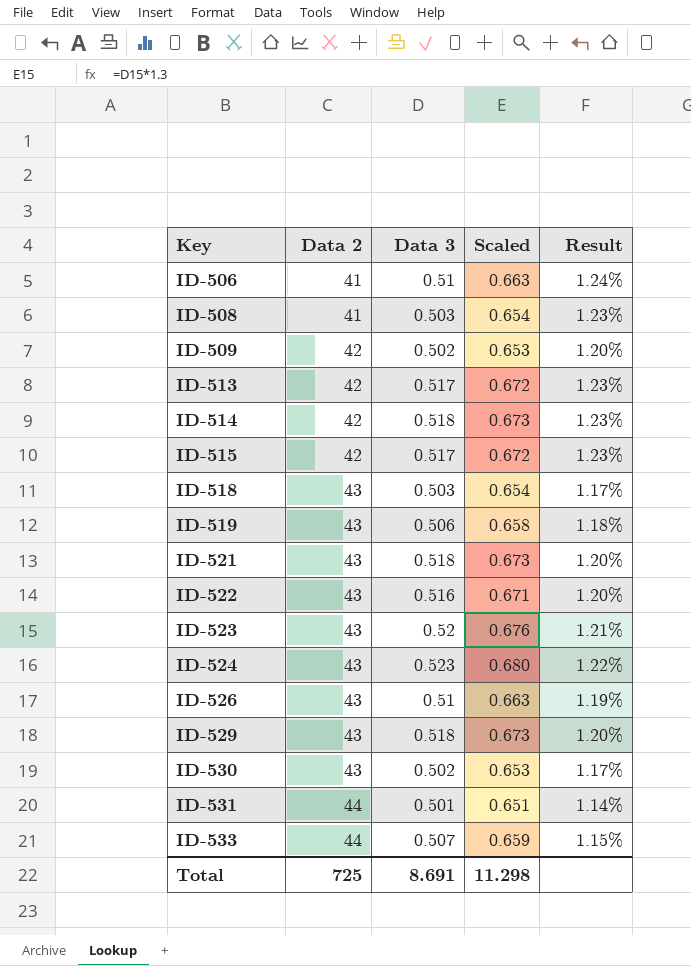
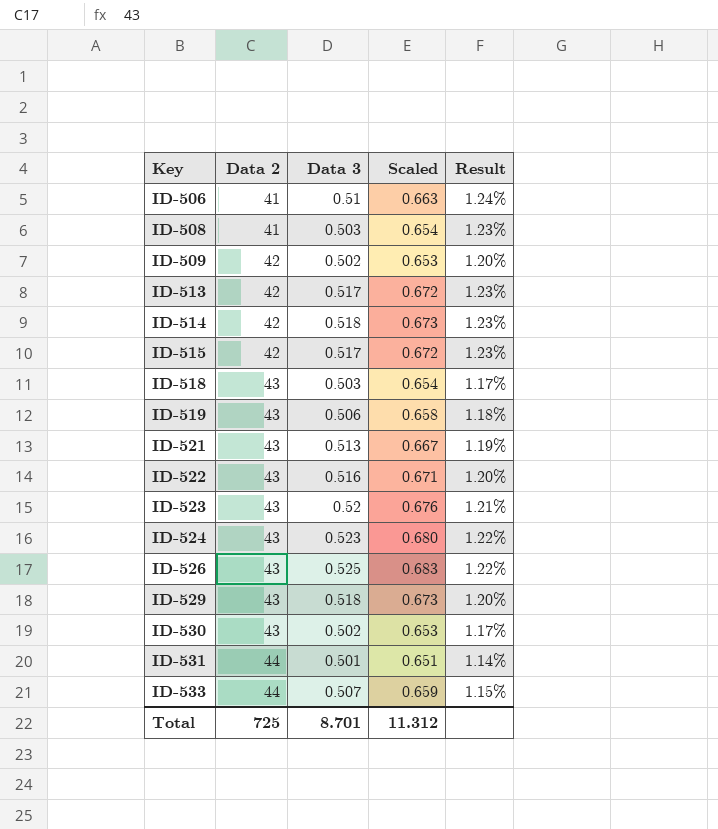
ID-521 | Data 3: 0.518 -> 0.513
ID-521 | Scaled: 0.673 -> 0.667
ID-521 | Result: 1.20% -> 1.19%
ID-526 | Data 3: 0.51 -> 0.525
ID-526 | Scaled: 0.663 -> 0.683
ID-526 | Result: 1.19% -> 1.22%
Total | Data 3: 8.691 -> 8.701
Total | Scaled: 11.298 -> 11.312

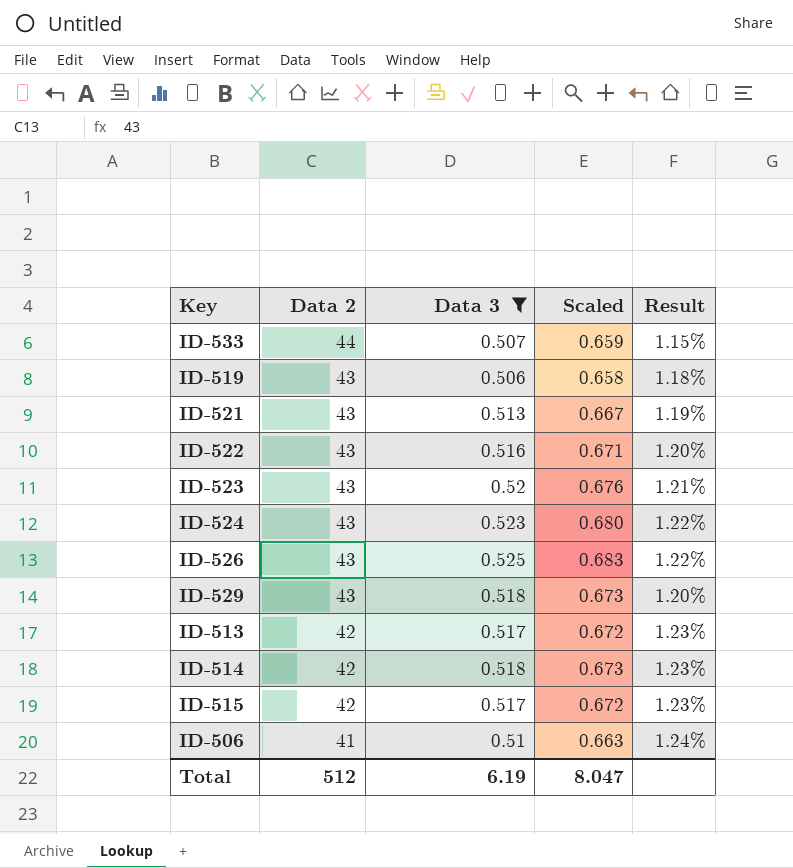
filter: none -> Data 3 >= 0.506
row order: Key ascending -> Data 2 descending
Total | Data 2: 725 -> 512
Total | Data 3: 8.701 -> 6.19
Total | Scaled: 11.312 -> 8.047

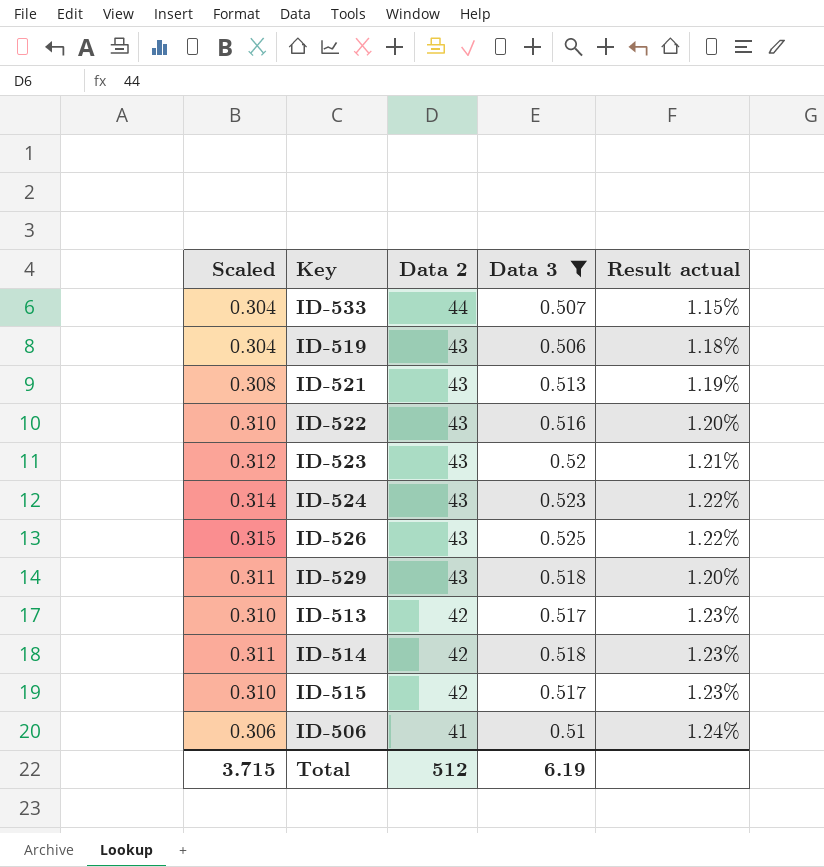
column Scaled | formula: [Data 3] * 1.3 -> [Data 3] * 0.6
column Scaled | position: 4 -> 1
column name: Result -> Result actual
Total | Scaled: 8.047 -> 3.715

